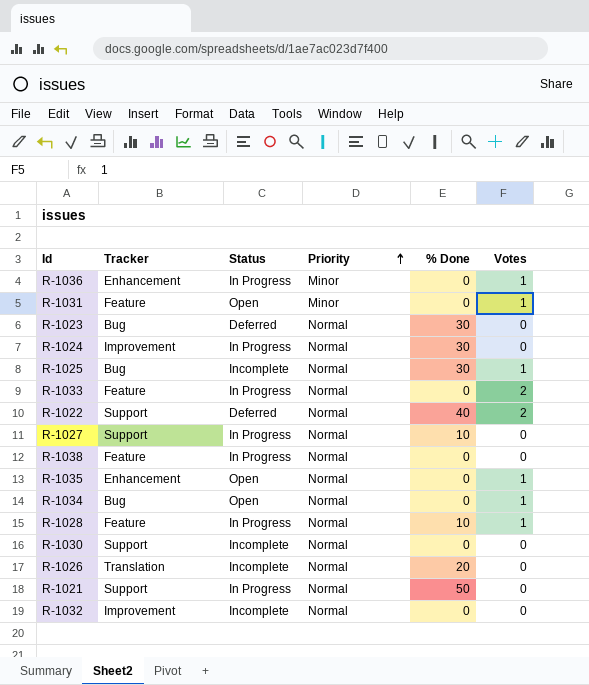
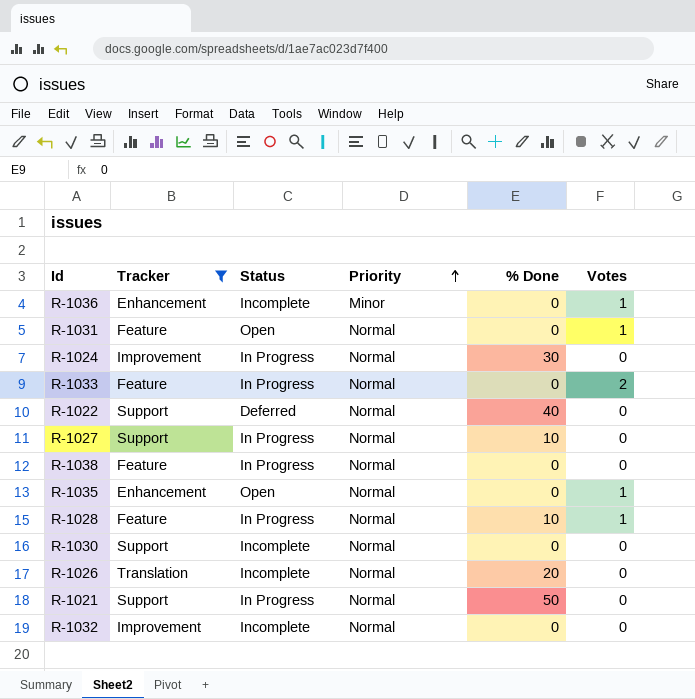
filter: none -> Tracker != Bug
R-1036 | Status: In Progress -> Incomplete
R-1031 | Priority: Minor -> Normal
R-1022 | Votes: 2 -> 0

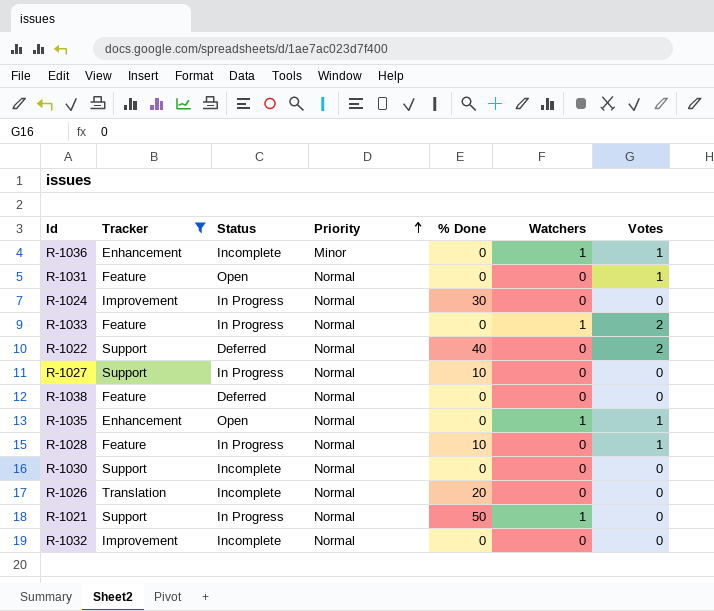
column Watchers | position: none -> 6
R-1022 | Votes: 0 -> 2
R-1038 | Status: In Progress -> Deferred

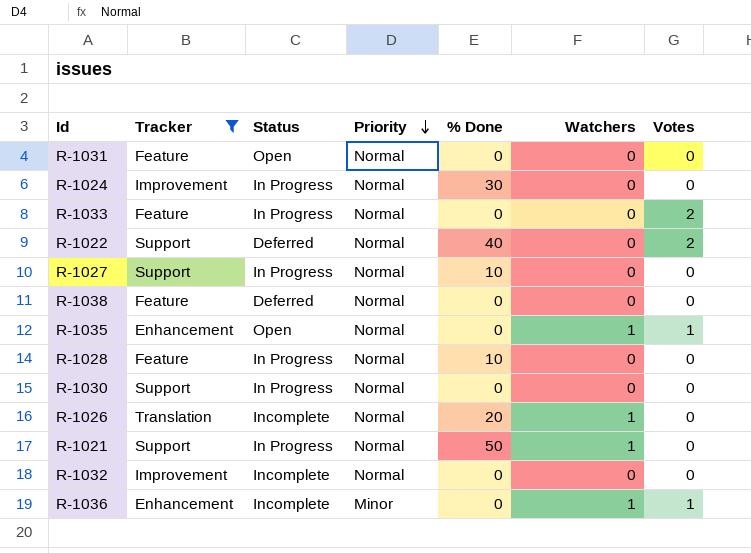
row order: Priority ascending -> Priority descending
R-1031 | Votes: 1 -> 0
R-1033 | Watchers: 1 -> 0
R-1028 | Votes: 1 -> 0
R-1030 | Status: Incomplete -> In Progress
R-1026 | Watchers: 0 -> 1

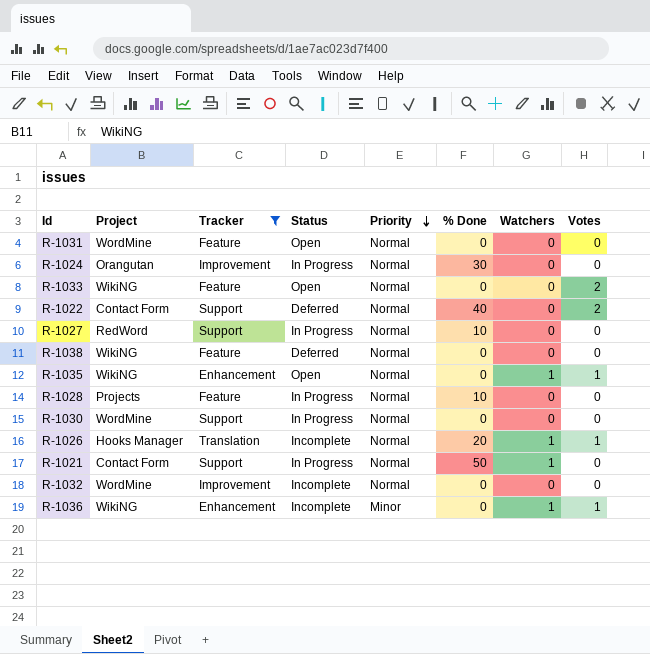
column Project | position: none -> 2
R-1033 | Status: In Progress -> Open
R-1026 | Votes: 0 -> 1

